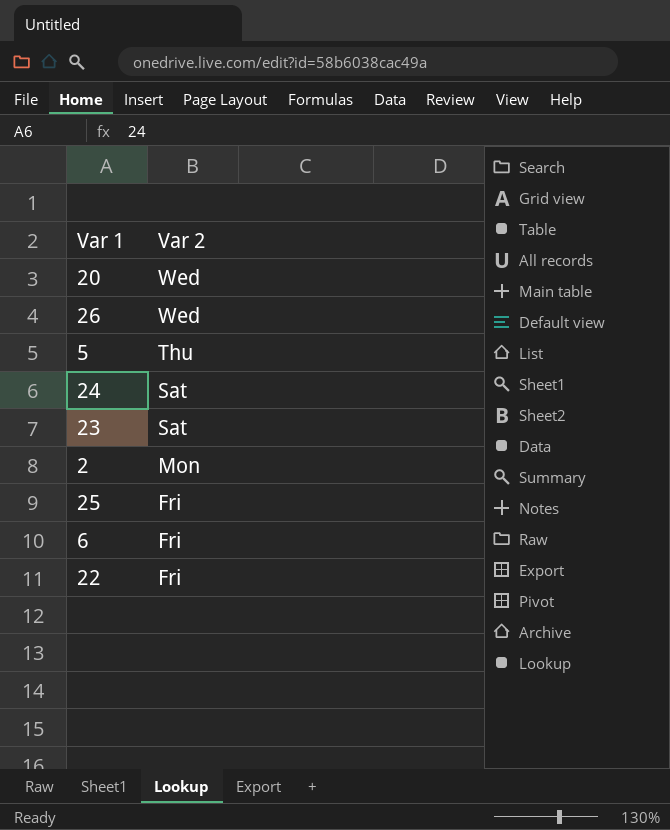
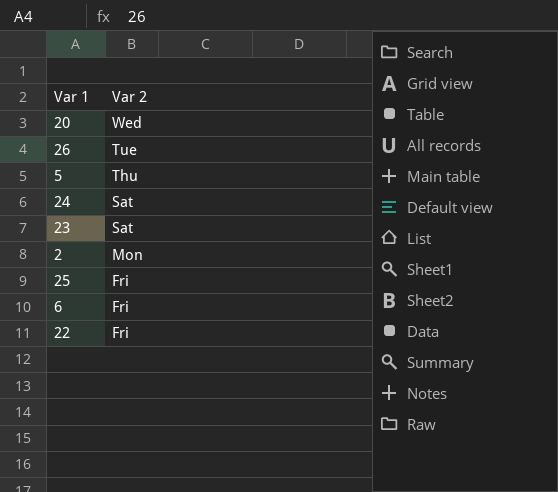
26 | Var 2: Wed -> Tue

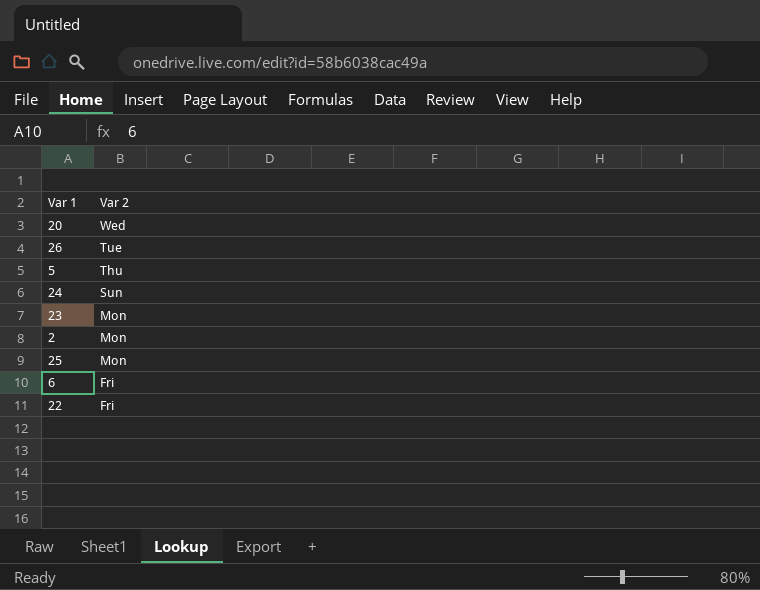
24 | Var 2: Sat -> Sun
23 | Var 2: Sat -> Mon
25 | Var 2: Fri -> Mon

